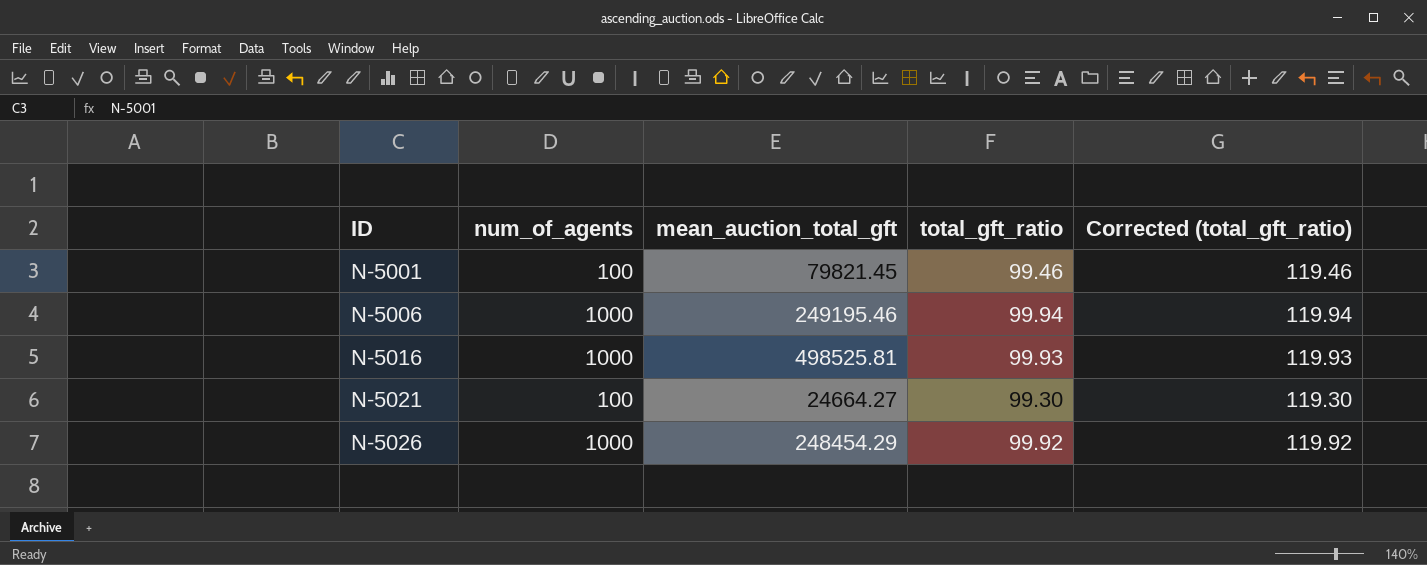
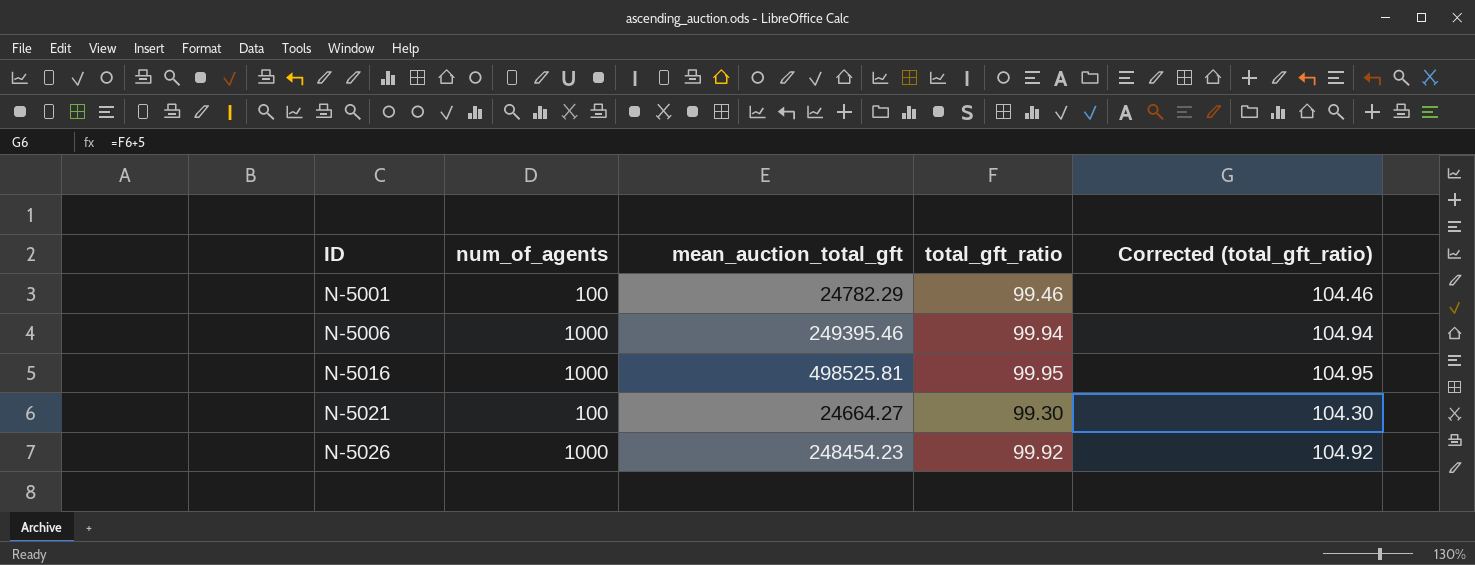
column Corrected (total_gft_ratio) | formula: [total_gft_ratio] + 20 -> [total_gft_ratio] + 5
N-5001 | mean_auction_total_gft: 79821.45 -> 24782.29
N-5006 | mean_auction_total_gft: 249195.46 -> 249395.46
N-5016 | total_gft_ratio: 99.93 -> 99.95
N-5026 | mean_auction_total_gft: 248454.29 -> 248454.23

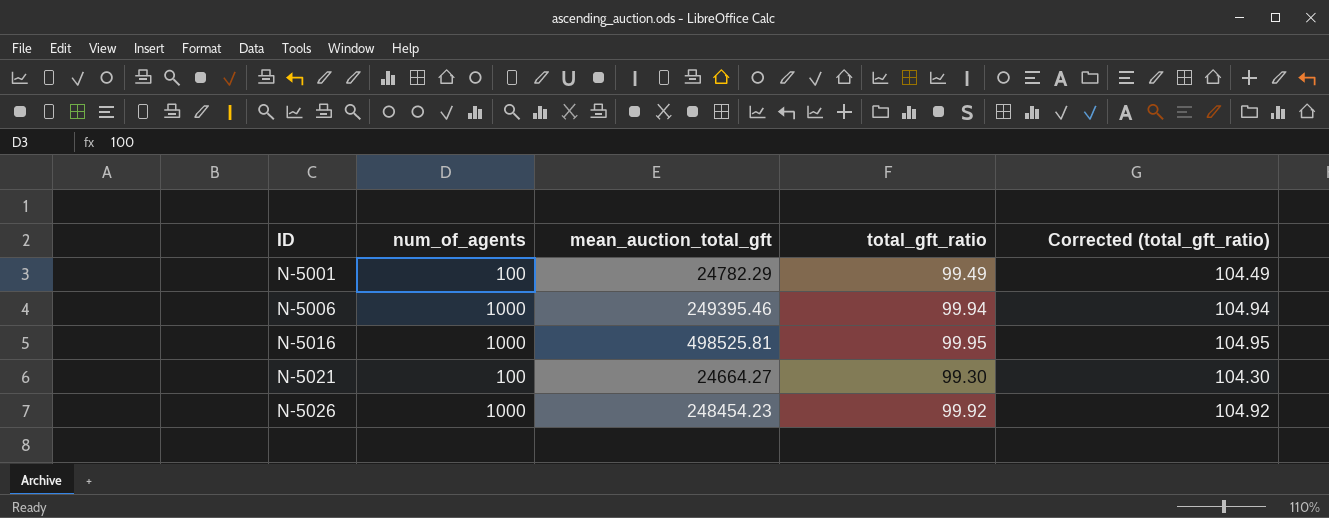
N-5001 | total_gft_ratio: 99.46 -> 99.49
N-5001 | Corrected (total_gft_ratio): 104.46 -> 104.49

